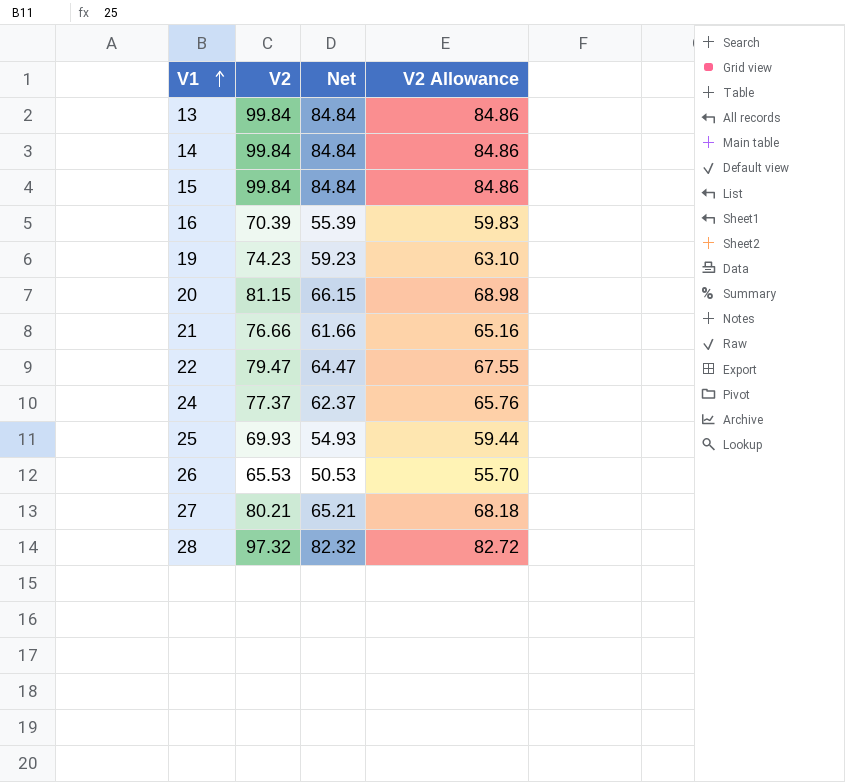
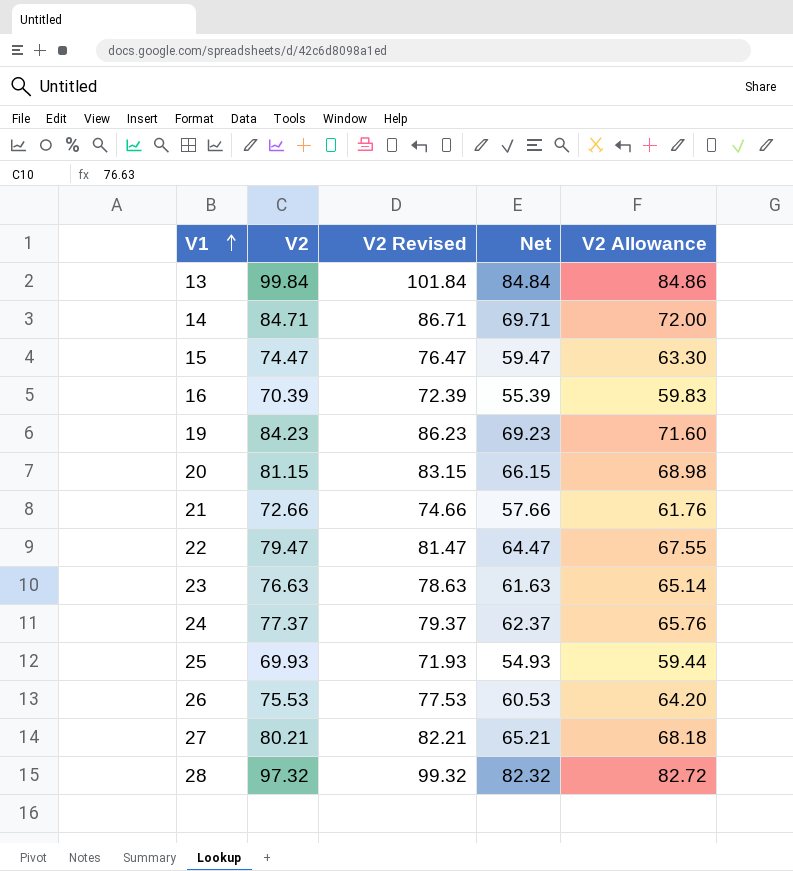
column V2 Revised | formula: none -> [V2] + 2
14 | V2: 99.84 -> 84.71
14 | Net: 84.84 -> 69.71
14 | V2 Allowance: 84.86 -> 72.00
15 | V2: 99.84 -> 74.47
15 | Net: 84.84 -> 59.47
15 | V2 Allowance: 84.86 -> 63.30
19 | V2: 74.23 -> 84.23
19 | Net: 59.23 -> 69.23
19 | V2 Allowance: 63.10 -> 71.60
21 | V2: 76.66 -> 72.66
21 | Net: 61.66 -> 57.66
21 | V2 Allowance: 65.16 -> 61.76
row 23: none -> 76.63 | 78.63 | 61.63 | 65.14
26 | V2: 65.53 -> 75.53
26 | Net: 50.53 -> 60.53
26 | V2 Allowance: 55.70 -> 64.20

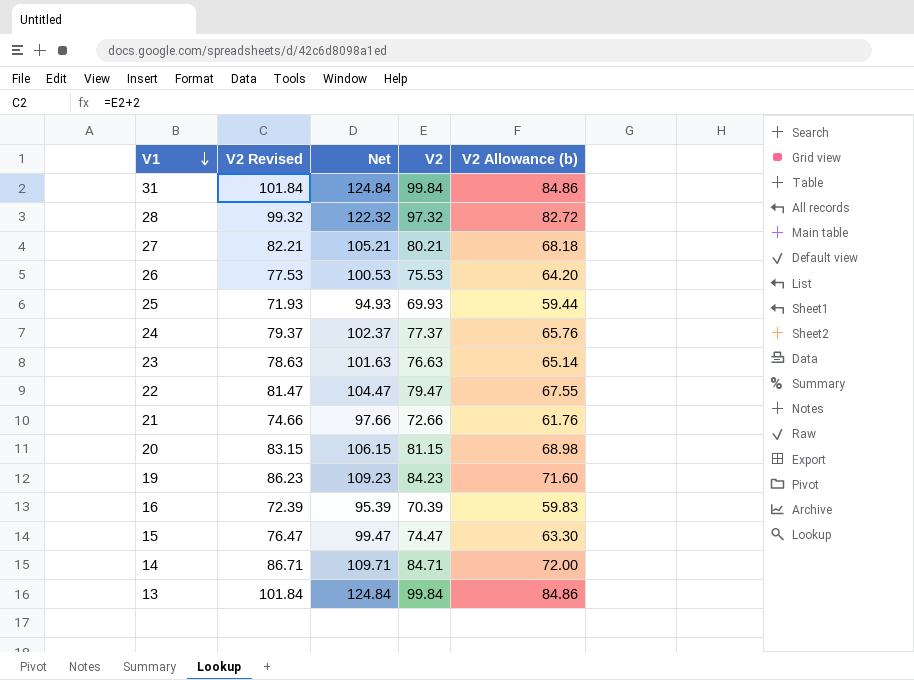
row order: V1 ascending -> V1 descending
column Net | formula: [V2] - 15 -> [V2] + 25
column V2 | position: 2 -> 4
column name: V2 Allowance -> V2 Allowance (b)
row 31: none -> 101.84 | 124.84 | 99.84 | 84.86

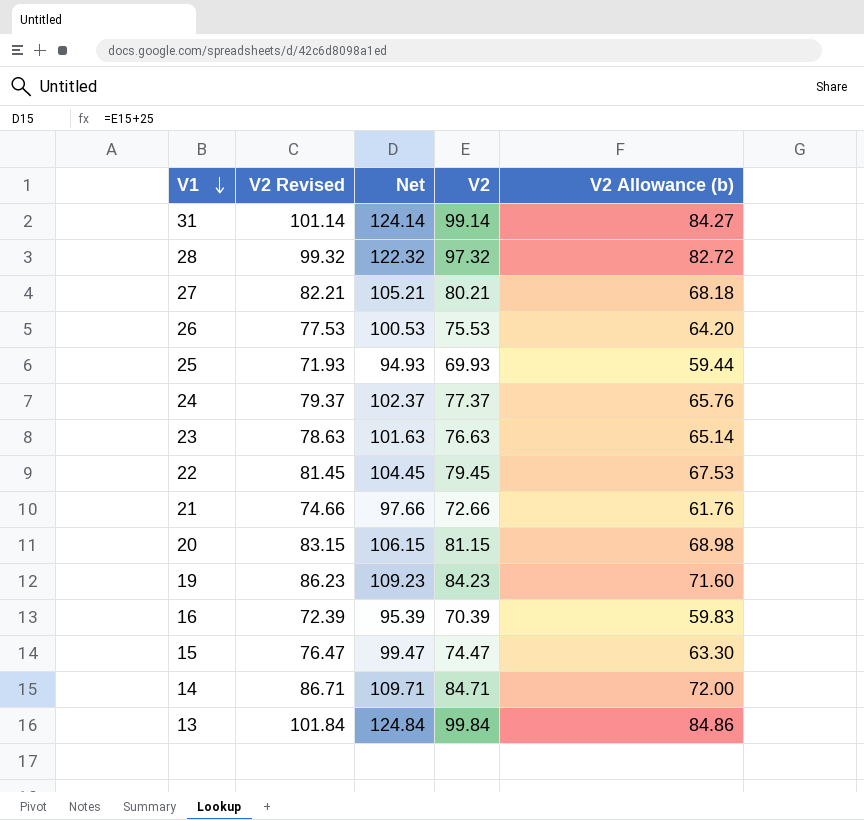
31 | V2 Revised: 101.84 -> 101.14
31 | Net: 124.84 -> 124.14
31 | V2: 99.84 -> 99.14
31 | V2 Allowance (b): 84.86 -> 84.27
22 | V2 Revised: 81.47 -> 81.45
22 | Net: 104.47 -> 104.45
22 | V2: 79.47 -> 79.45
22 | V2 Allowance (b): 67.55 -> 67.53

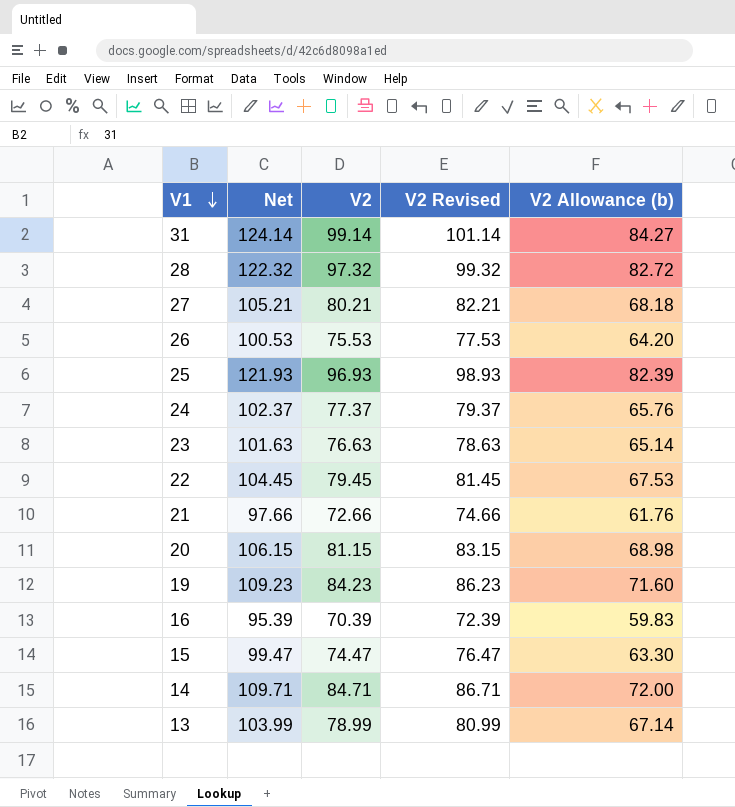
column V2 Revised | position: 2 -> 4
25 | Net: 94.93 -> 121.93
25 | V2: 69.93 -> 96.93
25 | V2 Revised: 71.93 -> 98.93
25 | V2 Allowance (b): 59.44 -> 82.39
13 | Net: 124.84 -> 103.99
13 | V2: 99.84 -> 78.99
13 | V2 Revised: 101.84 -> 80.99
13 | V2 Allowance (b): 84.86 -> 67.14

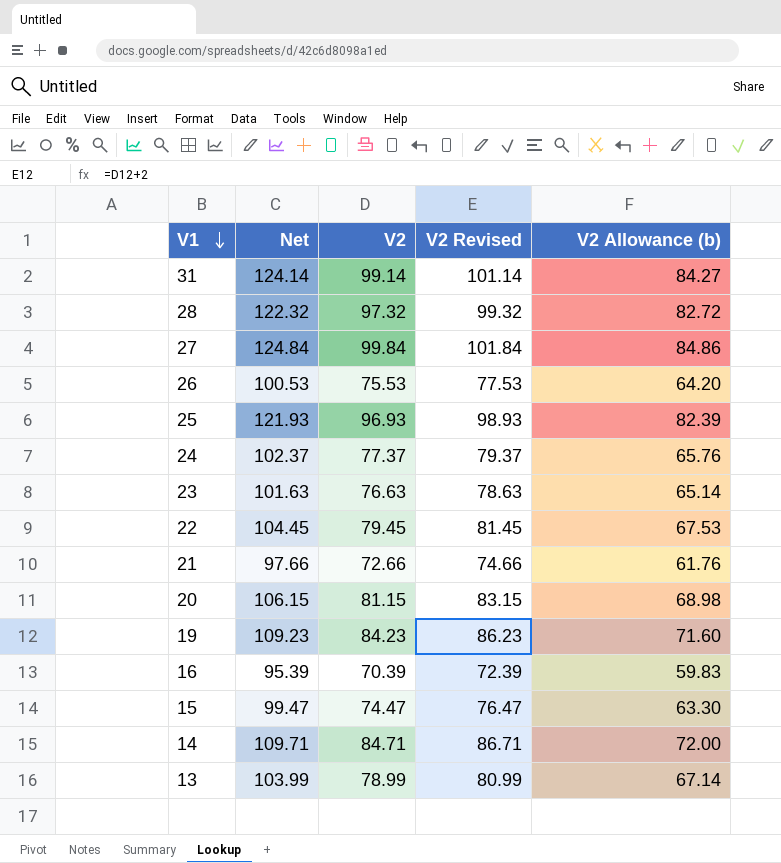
27 | Net: 105.21 -> 124.84
27 | V2: 80.21 -> 99.84
27 | V2 Revised: 82.21 -> 101.84
27 | V2 Allowance (b): 68.18 -> 84.86

